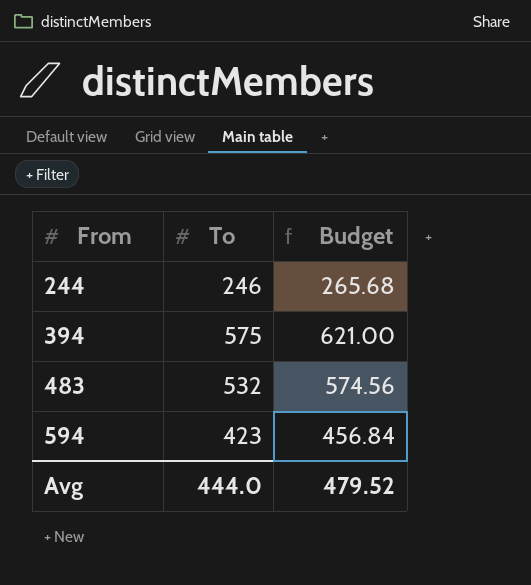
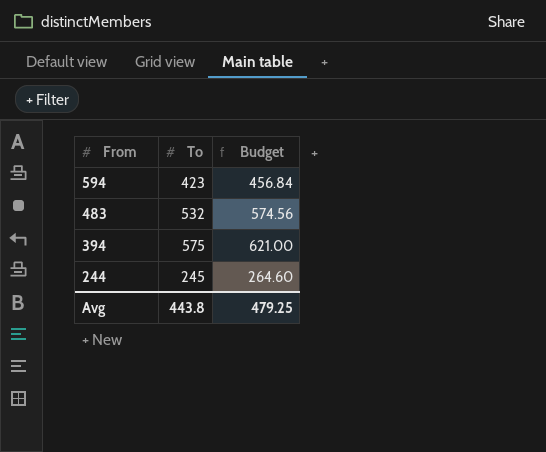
row order: From ascending -> From descending
244 | To: 246 -> 245
244 | Budget: 265.68 -> 264.60
Avg | To: 444.0 -> 443.8
Avg | Budget: 479.52 -> 479.25

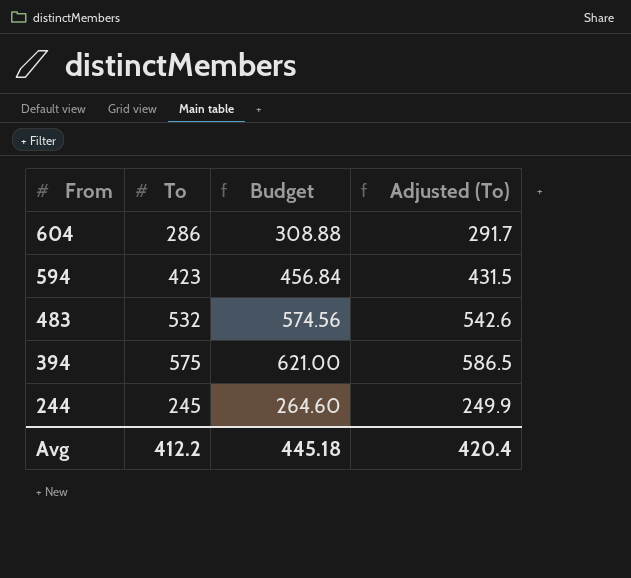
column Adjusted (To) | formula: none -> [To] * 1.02
row 604: none -> 286 | 308.88 | 291.7
Avg | To: 443.8 -> 412.2
Avg | Budget: 479.25 -> 445.18

